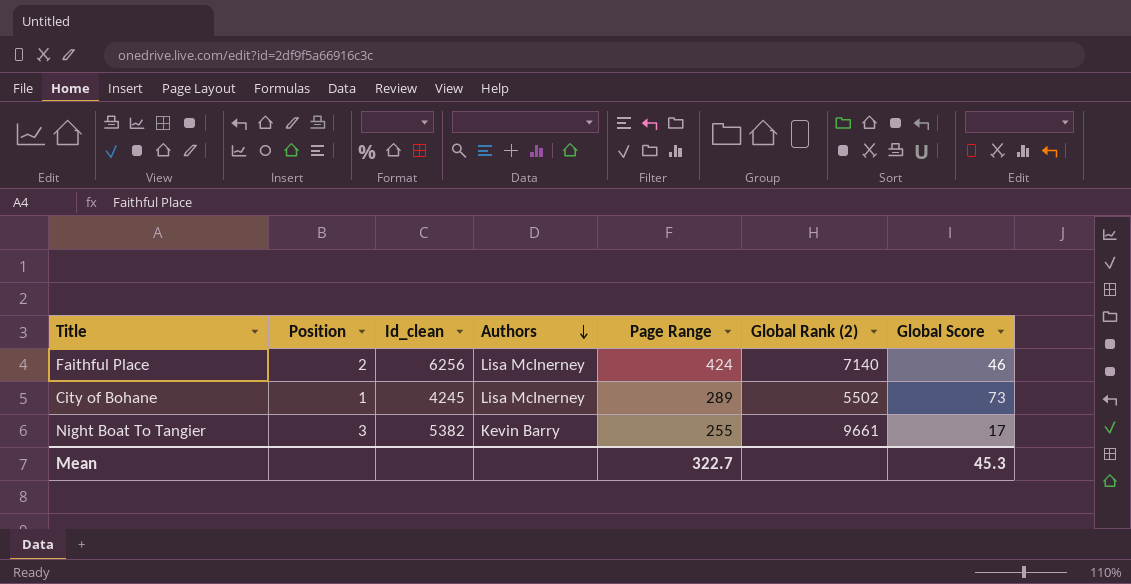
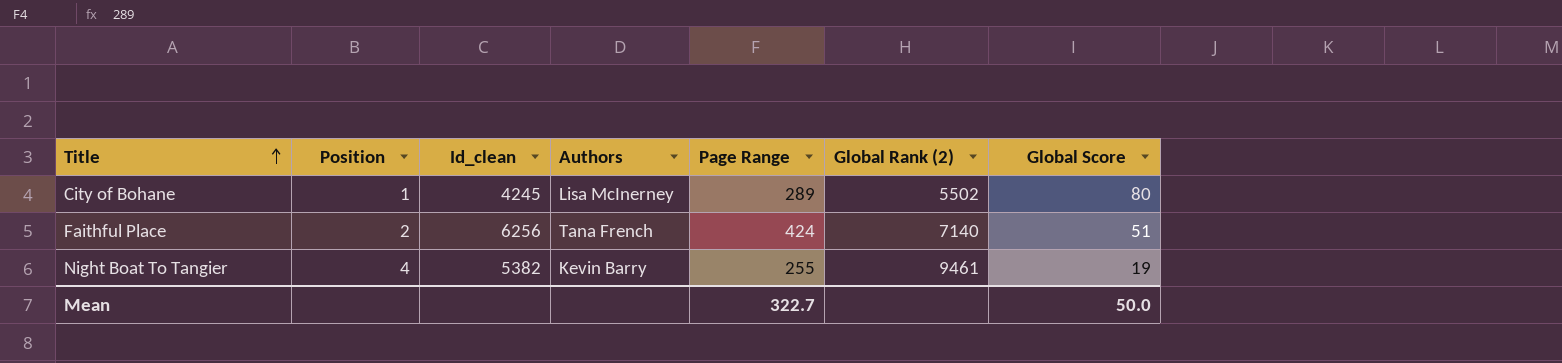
row order: Authors descending -> Title ascending
City of Bohane | Global Score: 73 -> 80
Faithful Place | Authors: Lisa McInerney -> Tana French
Faithful Place | Global Score: 46 -> 51
Night Boat To Tangier | Position: 3 -> 4
Night Boat To Tangier | Global Rank (2): 9661 -> 9461
Night Boat To Tangier | Global Score: 17 -> 19
Mean | Global Score: 45.3 -> 50.0

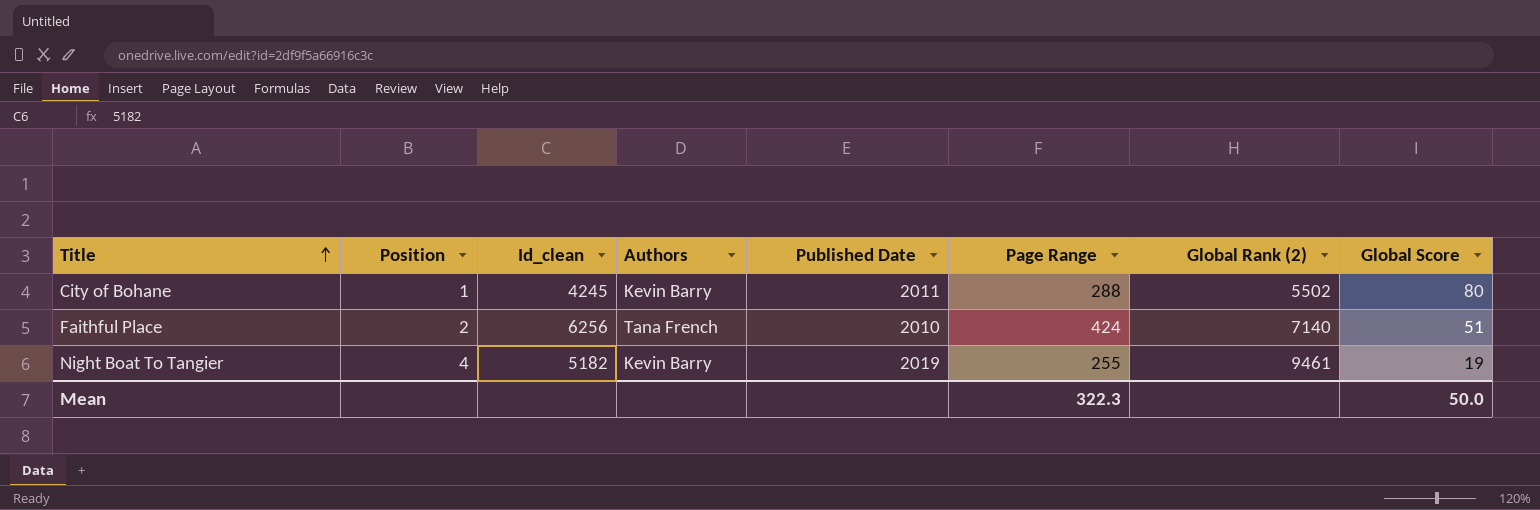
column Published Date | position: none -> 5
City of Bohane | Authors: Lisa McInerney -> Kevin Barry
City of Bohane | Page Range: 289 -> 288
Night Boat To Tangier | Id_clean: 5382 -> 5182
Mean | Page Range: 322.7 -> 322.3

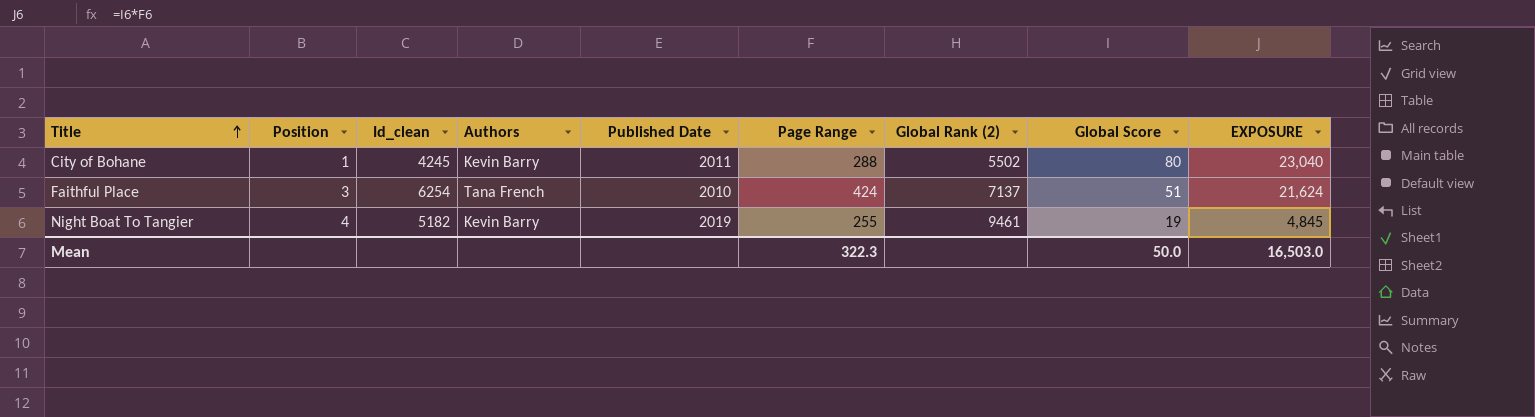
column EXPOSURE | formula: none -> [Page Range] * [Global Score]
Faithful Place | Position: 2 -> 3
Faithful Place | Id_clean: 6256 -> 6254
Faithful Place | Global Rank (2): 7140 -> 7137

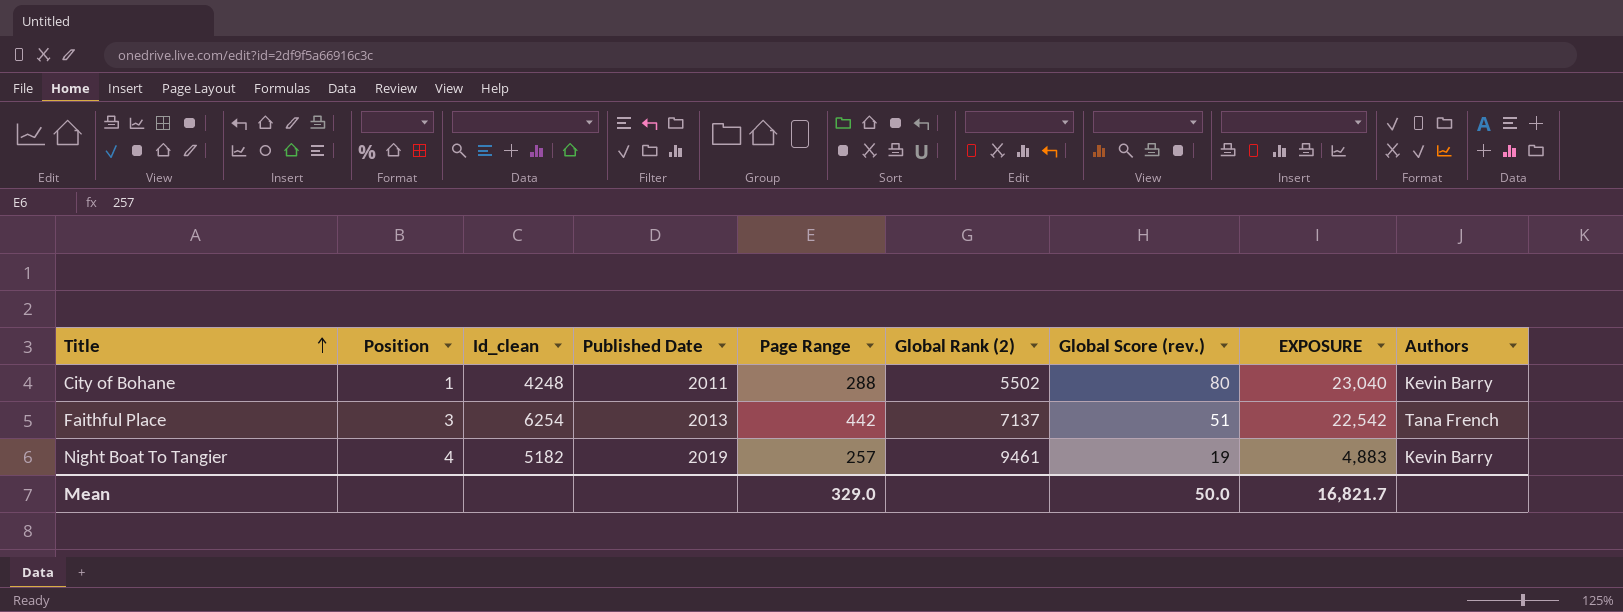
column name: Global Score -> Global Score (rev.)
column Authors | position: 4 -> 9
City of Bohane | Id_clean: 4245 -> 4248
Faithful Place | Published Date: 2010 -> 2013
Faithful Place | Page Range: 424 -> 442
Faithful Place | EXPOSURE: 21,624 -> 22,542
Night Boat To Tangier | Page Range: 255 -> 257
Night Boat To Tangier | EXPOSURE: 4,845 -> 4,883
Mean | Page Range: 322.3 -> 329.0
Mean | EXPOSURE: 16,503.0 -> 16,821.7

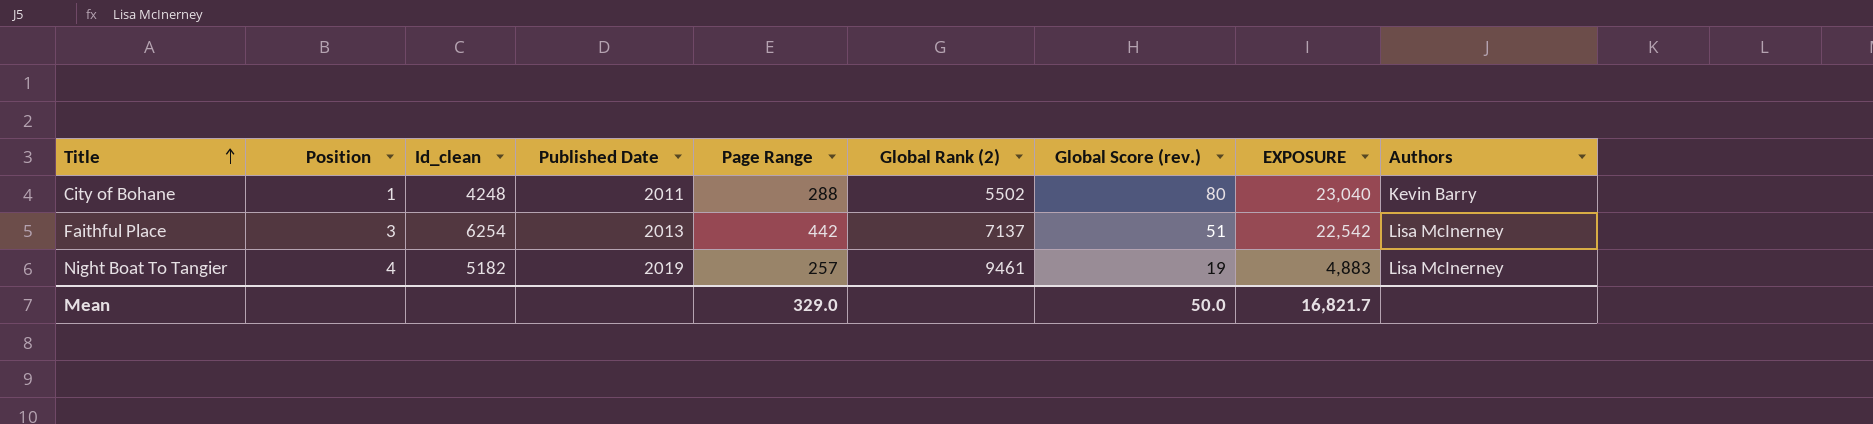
Faithful Place | Authors: Tana French -> Lisa McInerney
Night Boat To Tangier | Authors: Kevin Barry -> Lisa McInerney

